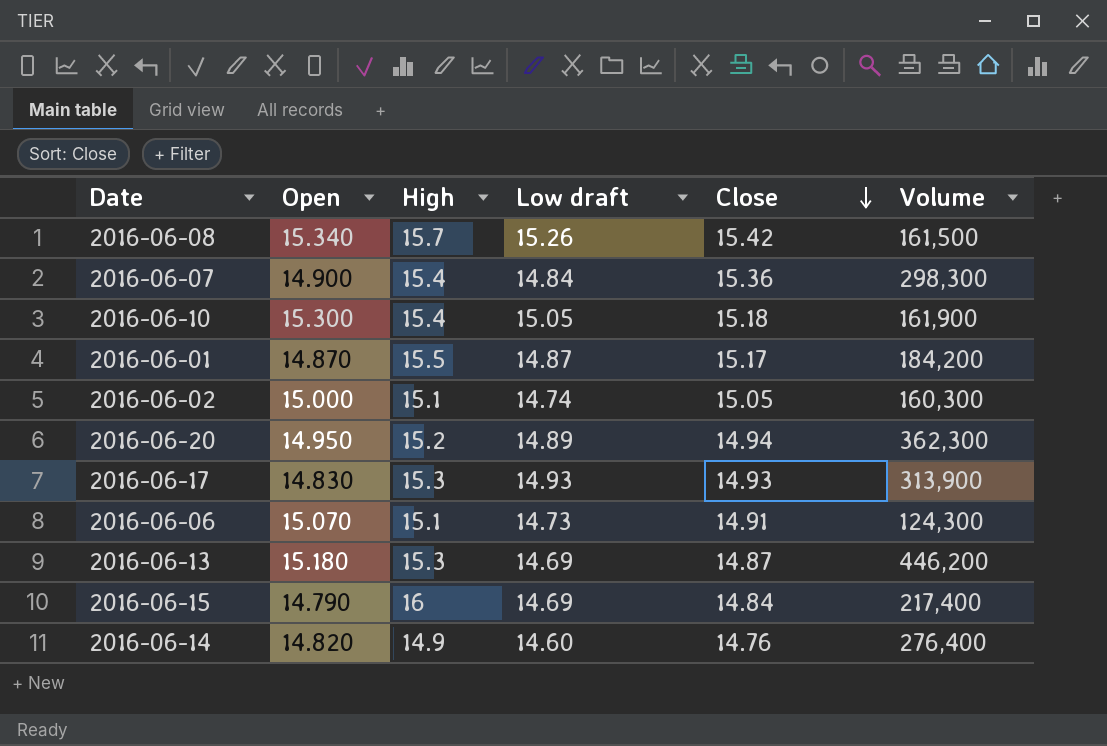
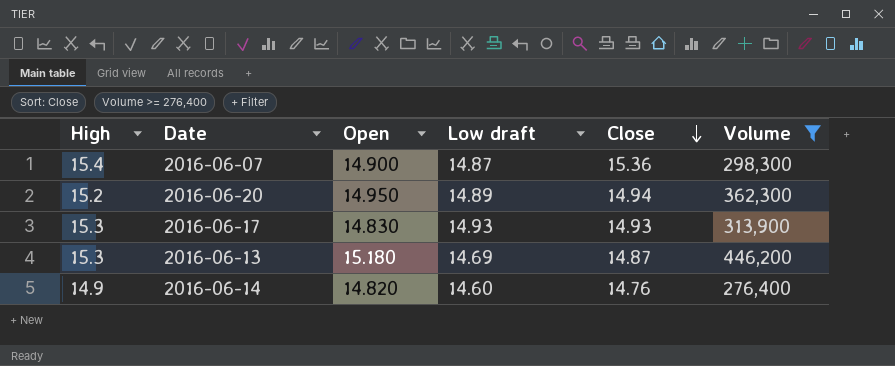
filter: none -> Volume >= 276,400
column High | position: 3 -> 1
2016-06-07 | Low draft: 14.84 -> 14.87

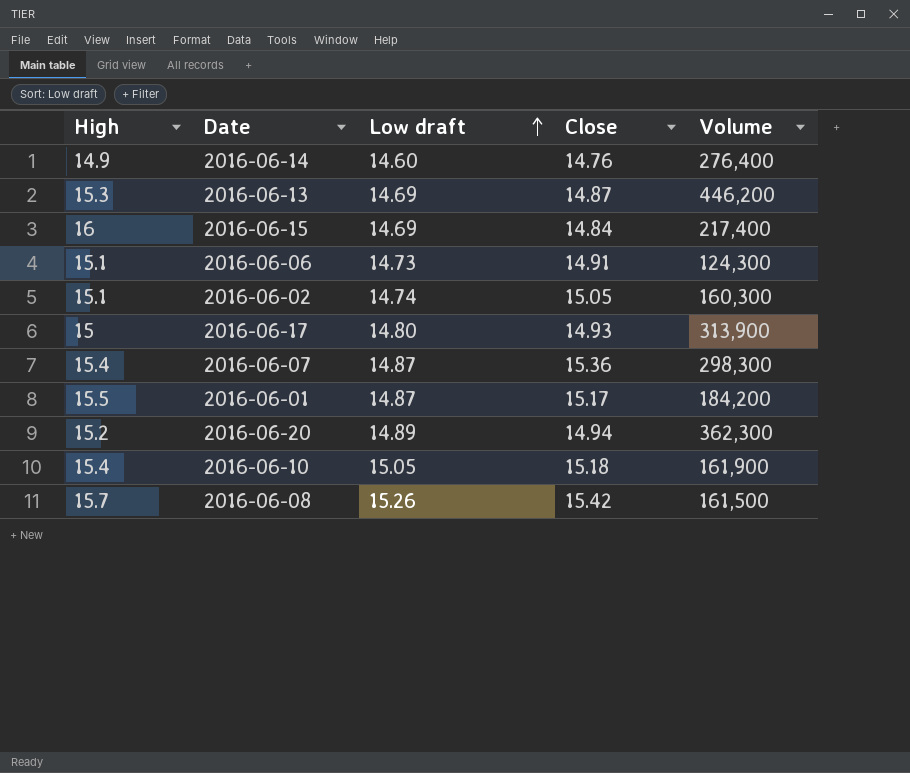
filter: Volume >= 276,400 -> none
row order: Close descending -> Low draft ascending
column Open | position: 3 -> none
2016-06-17 | High: 15.3 -> 15
2016-06-17 | Low draft: 14.93 -> 14.80

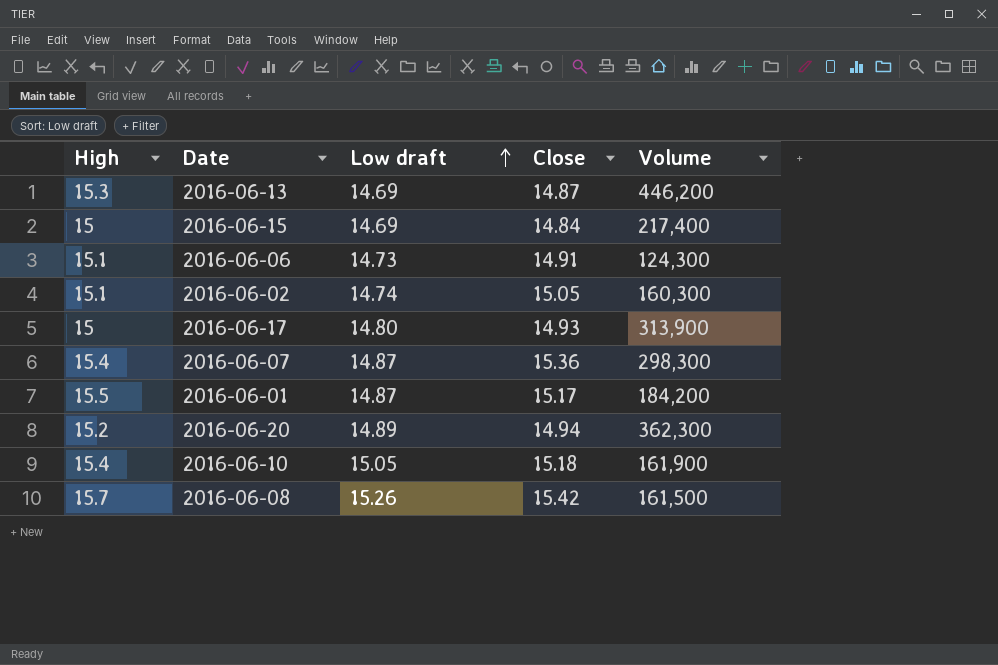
row 2016-06-14: 14.9 | 14.60 | 14.76 | 276,400 -> none
2016-06-15 | High: 16 -> 15

